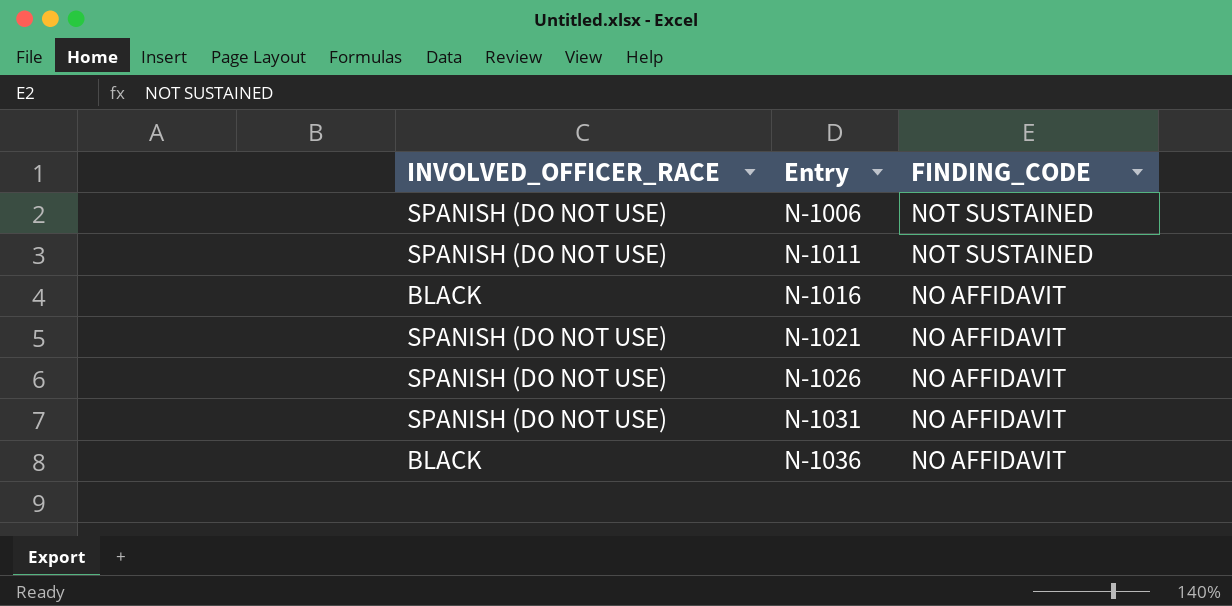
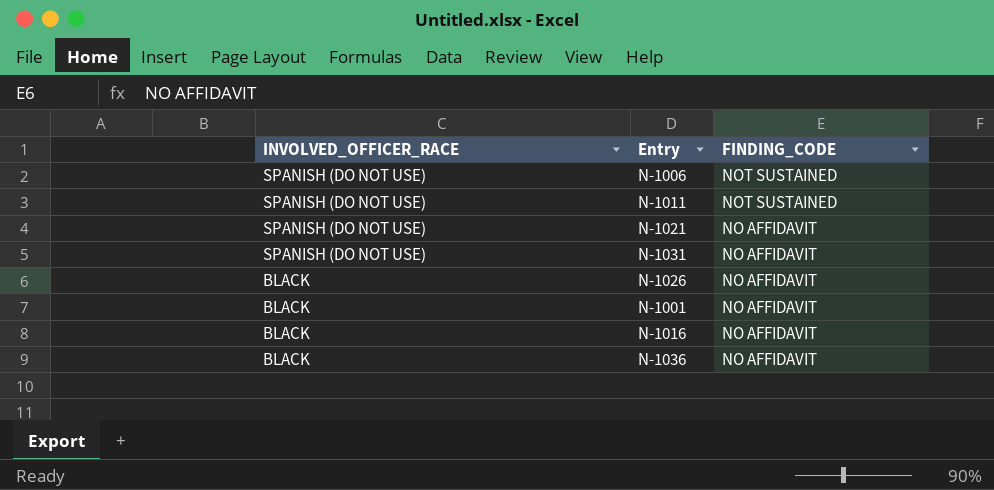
row order: Entry ascending -> INVOLVED_OFFICER_RACE descending
N-1026 | INVOLVED_OFFICER_RACE: SPANISH (DO NOT USE) -> BLACK
row N-1001: none -> BLACK | NO AFFIDAVIT

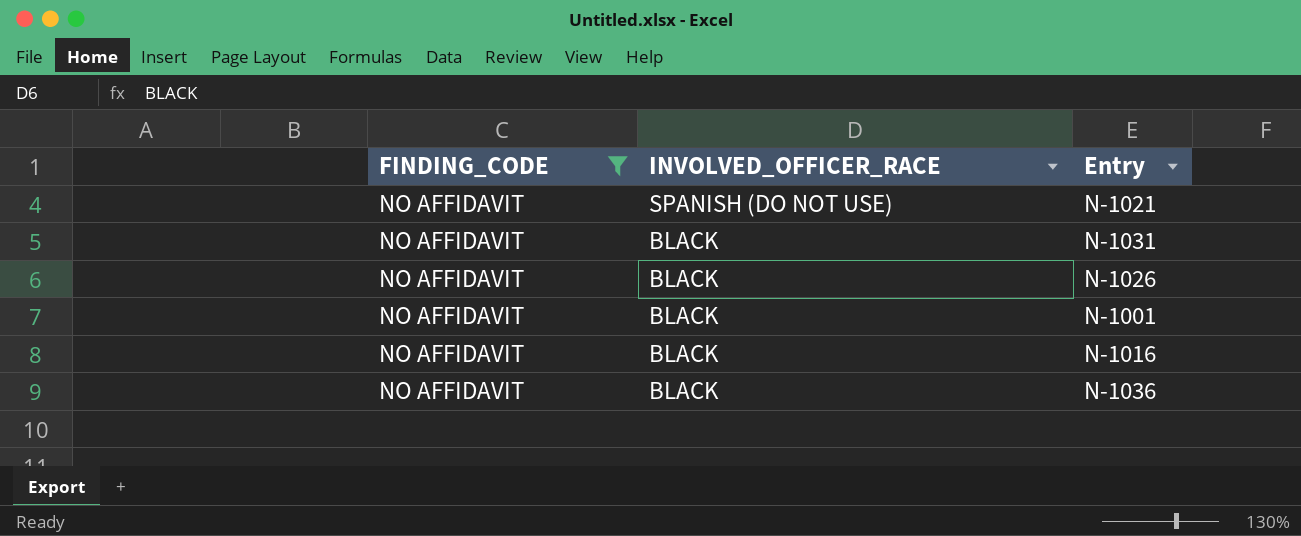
filter: none -> FINDING_CODE = NO AFFIDAVIT
column FINDING_CODE | position: 3 -> 1
N-1031 | INVOLVED_OFFICER_RACE: SPANISH (DO NOT USE) -> BLACK

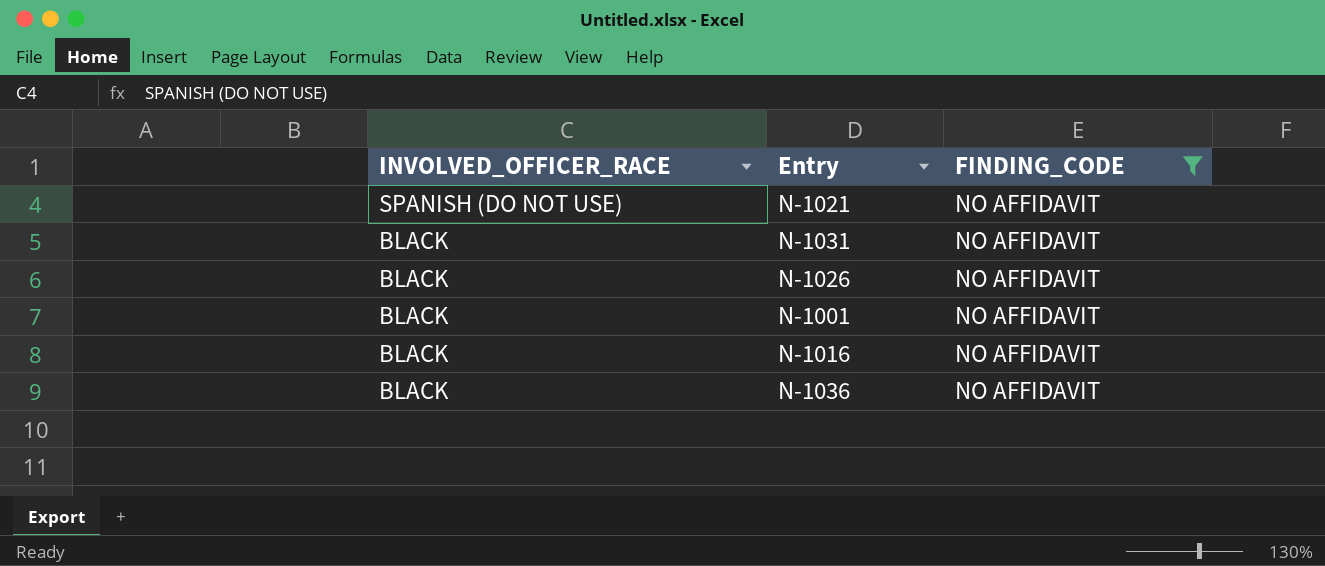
column FINDING_CODE | position: 1 -> 3

